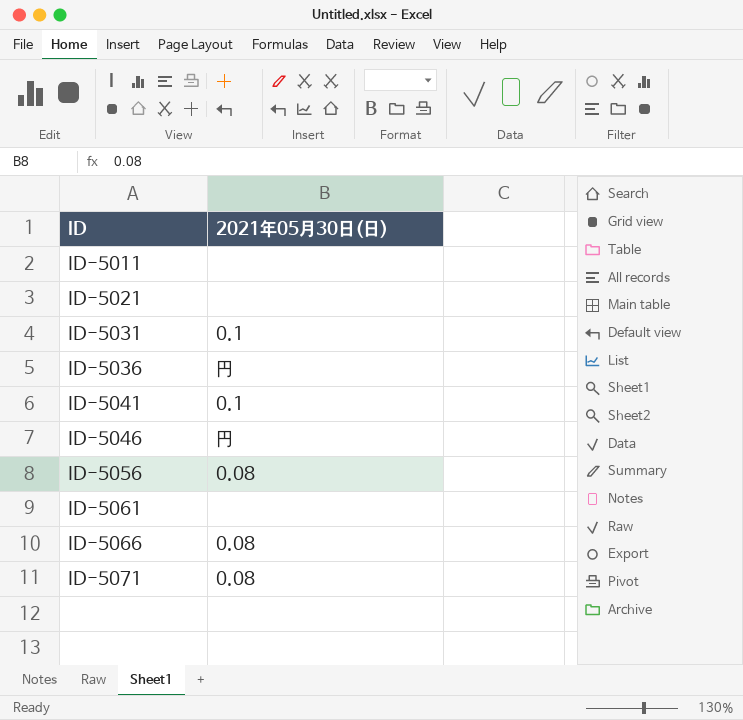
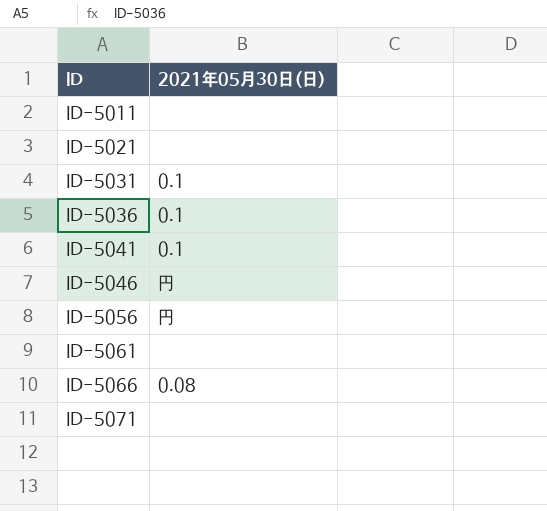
ID-5036 | 2021年05月30日(日): 円 -> 0.1
ID-5056 | 2021年05月30日(日): 0.08 -> 円
ID-5071 | 2021年05月30日(日): 0.08 -> none

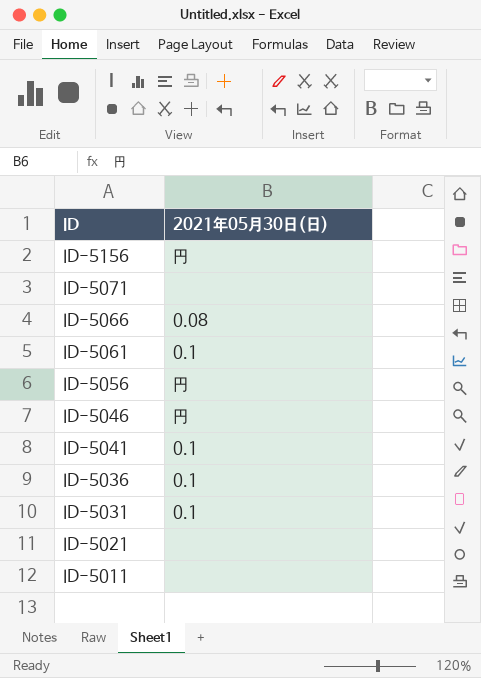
row order: ID ascending -> ID descending
row ID-5156: none -> 円
ID-5061 | 2021年05月30日(日): none -> 0.1

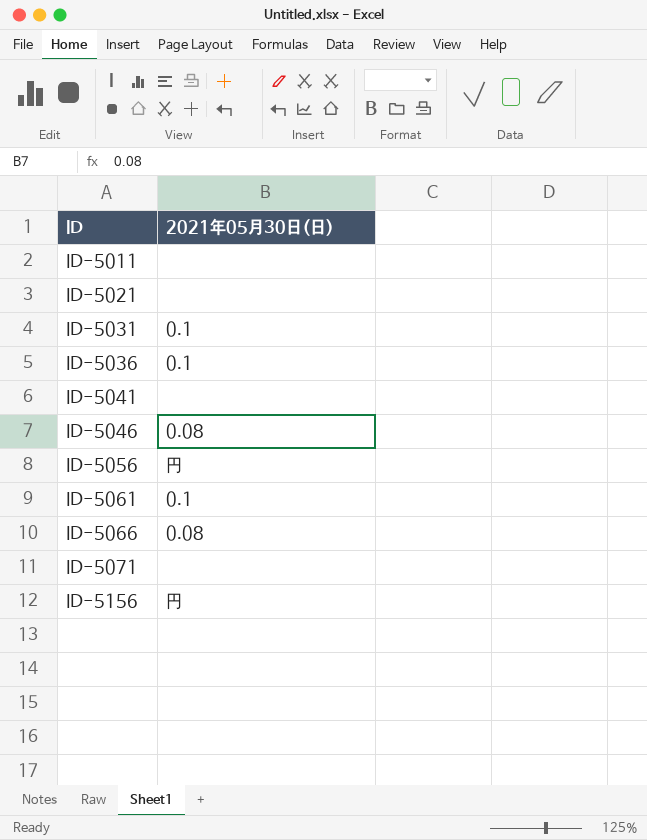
row order: ID descending -> ID ascending
ID-5041 | 2021年05月30日(日): 0.1 -> none
ID-5046 | 2021年05月30日(日): 円 -> 0.08

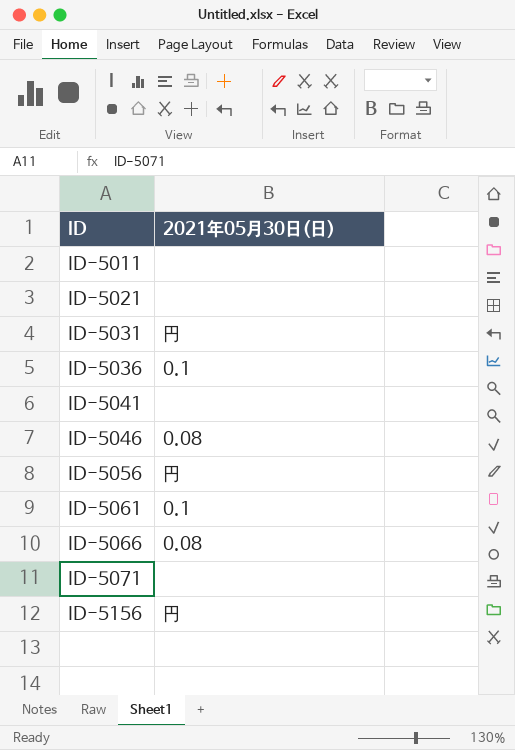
ID-5031 | 2021年05月30日(日): 0.1 -> 円

